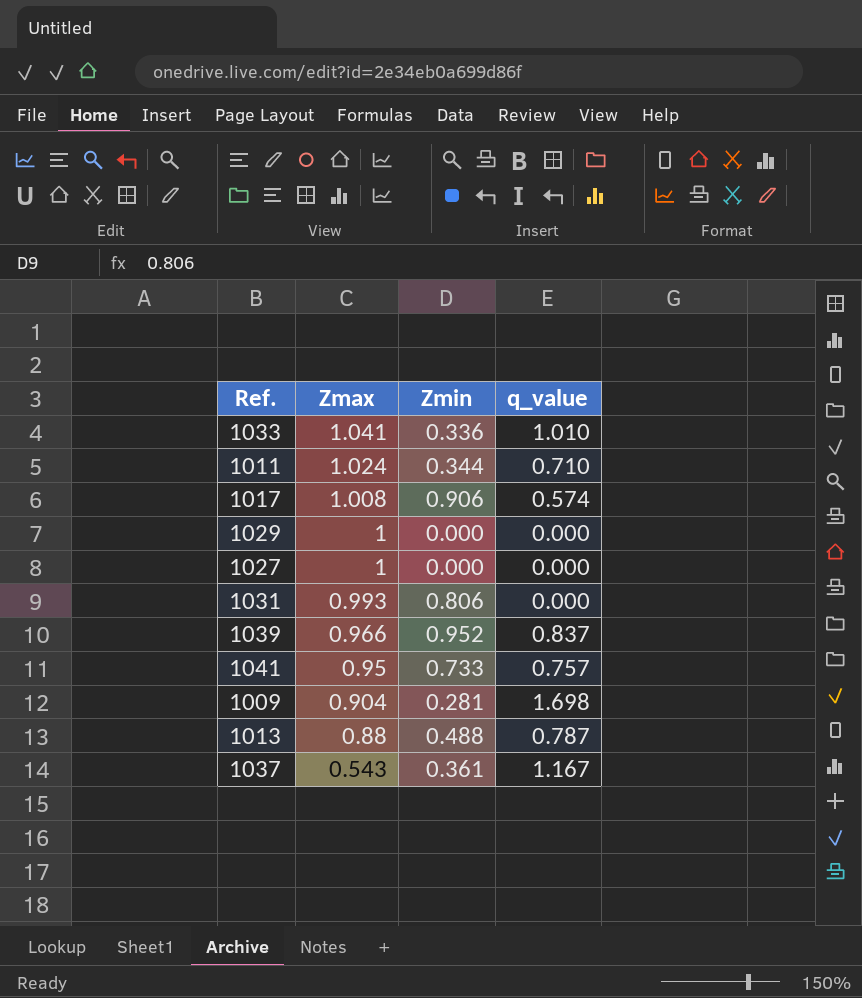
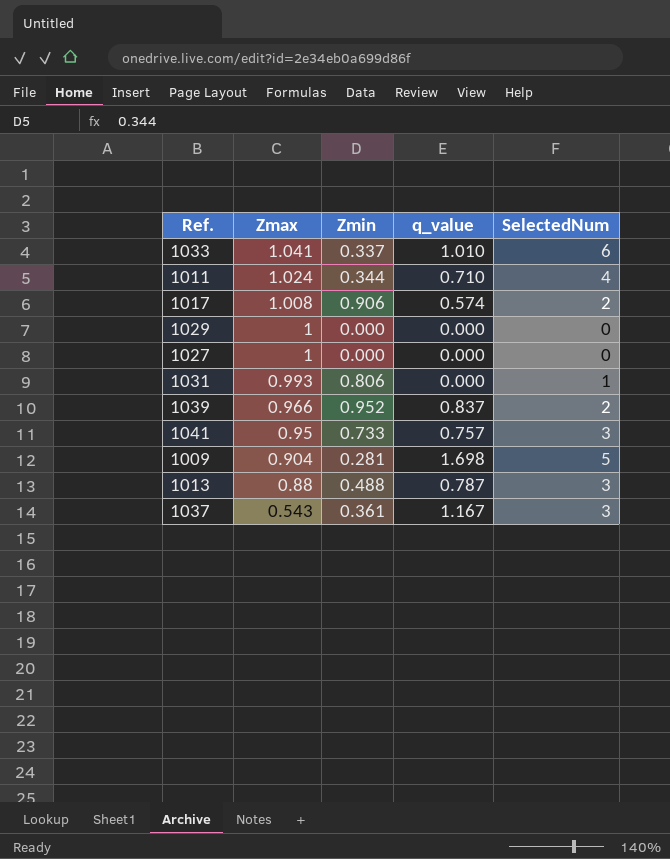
column SelectedNum | position: none -> 5
1033 | Zmin: 0.336 -> 0.337

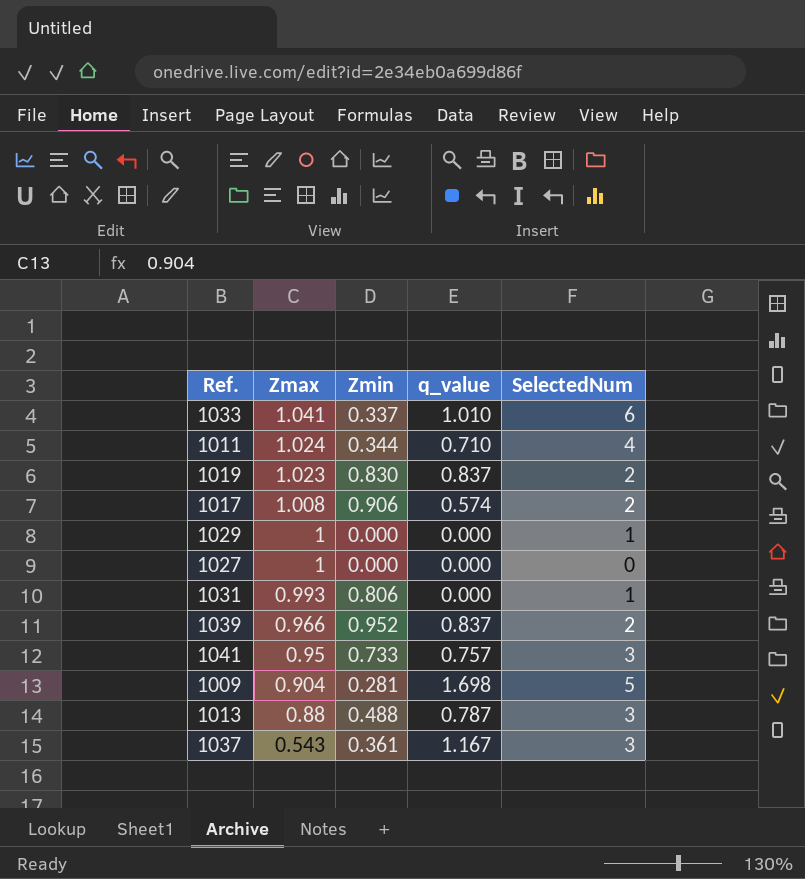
row 1019: none -> 1.023 | 0.830 | 0.837 | 2
1029 | SelectedNum: 0 -> 1

